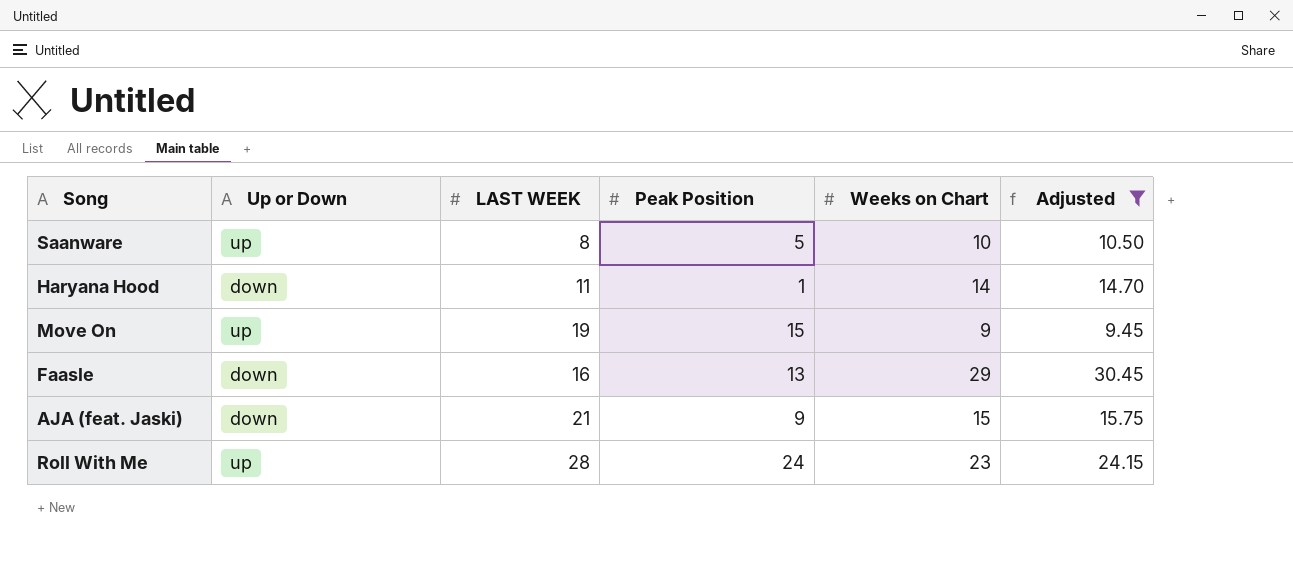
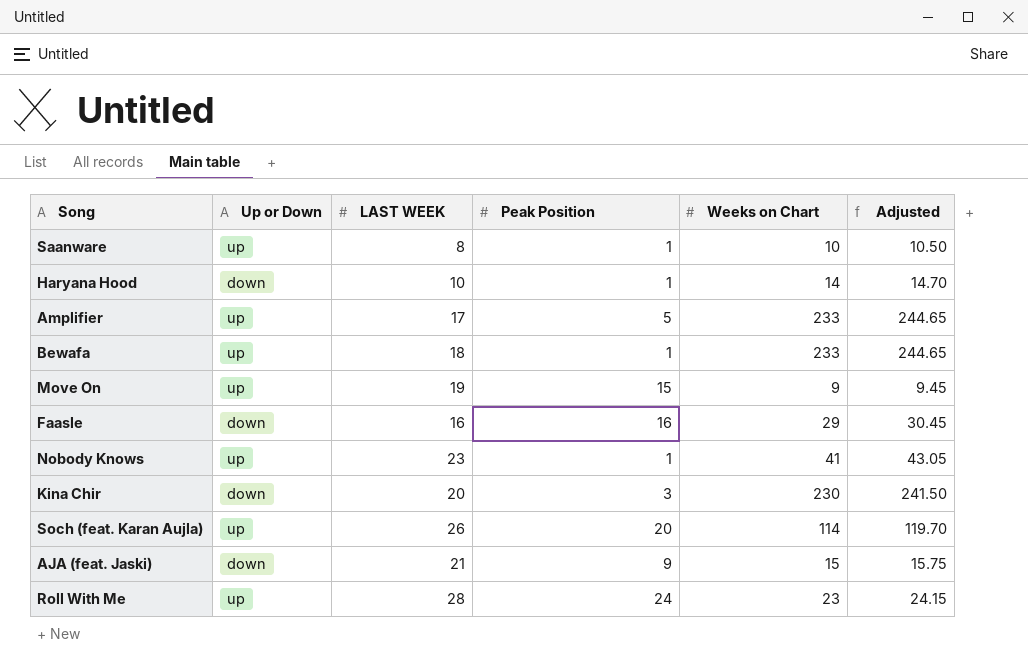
filter: Adjusted <= 30.45 -> none
Saanware | Peak Position: 5 -> 1
Haryana Hood | LAST WEEK: 11 -> 10
Faasle | Peak Position: 13 -> 16

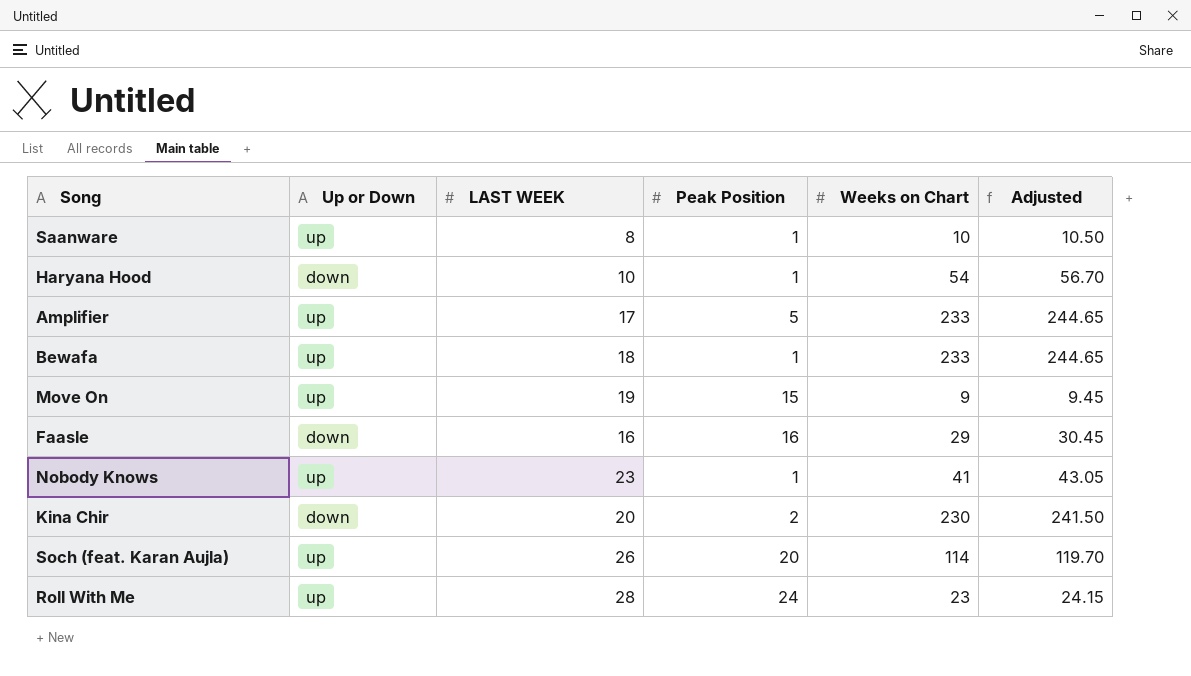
row AJA (feat. Jaski): down | 21 | 9 | 15 | 15.75 -> none
Haryana Hood | Weeks on Chart: 14 -> 54
Haryana Hood | Adjusted: 14.70 -> 56.70
Kina Chir | Peak Position: 3 -> 2

